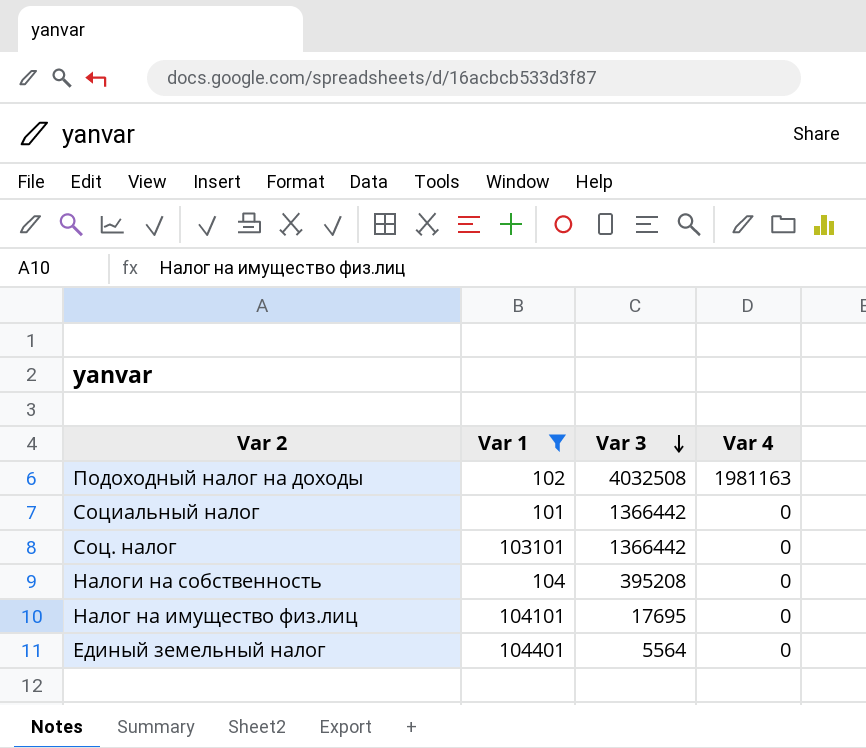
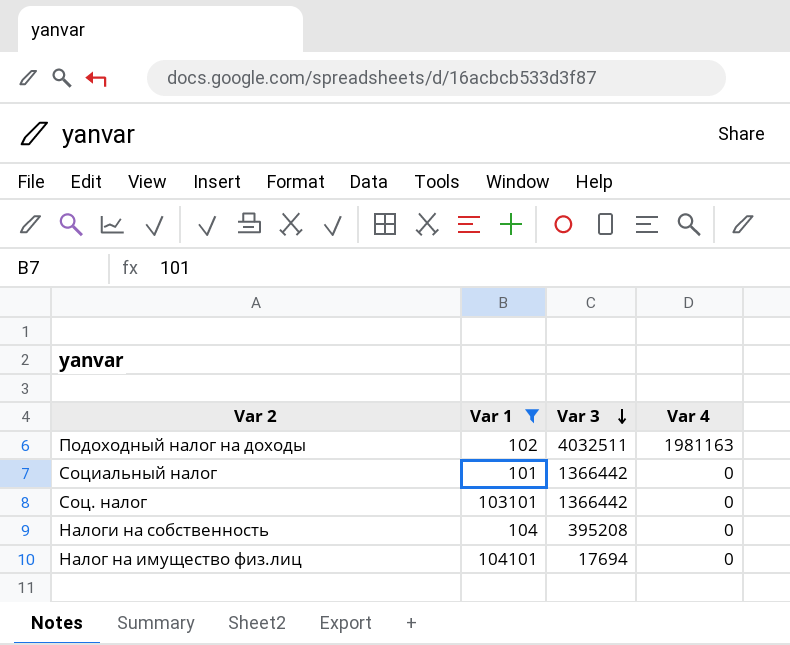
row Единый земельный налог: 104401 | 5564 | 0 -> none
Подоходный налог на доходы | Var 3: 4032508 -> 4032511
Hалог на имущество физ.лиц | Var 3: 17695 -> 17694

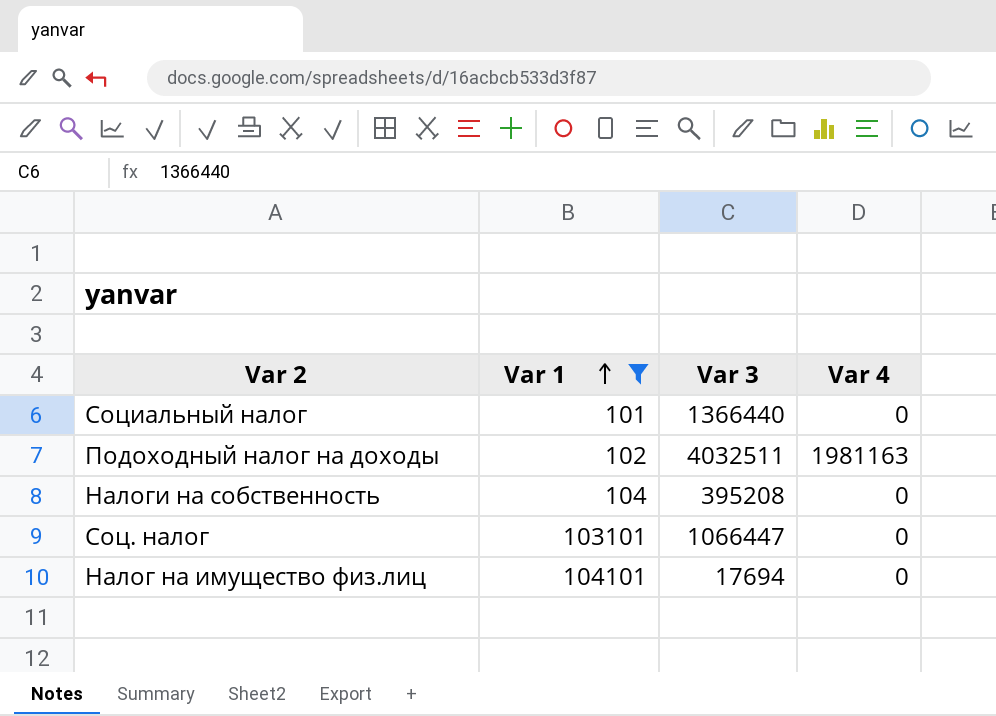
row order: Var 3 descending -> Var 1 ascending
Социальный налог | Var 3: 1366442 -> 1366440
Соц. налог | Var 3: 1366442 -> 1066447

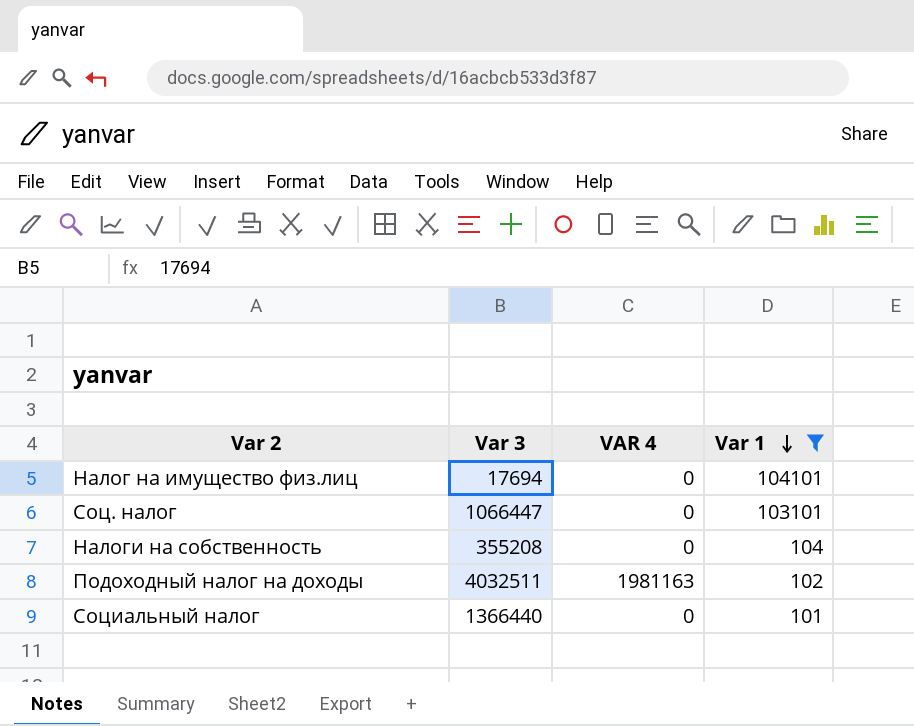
row order: Var 1 ascending -> Var 1 descending
column name: Var 4 -> VAR 4
column Var 1 | position: 2 -> 4
Налоги на собственность | Var 3: 395208 -> 355208

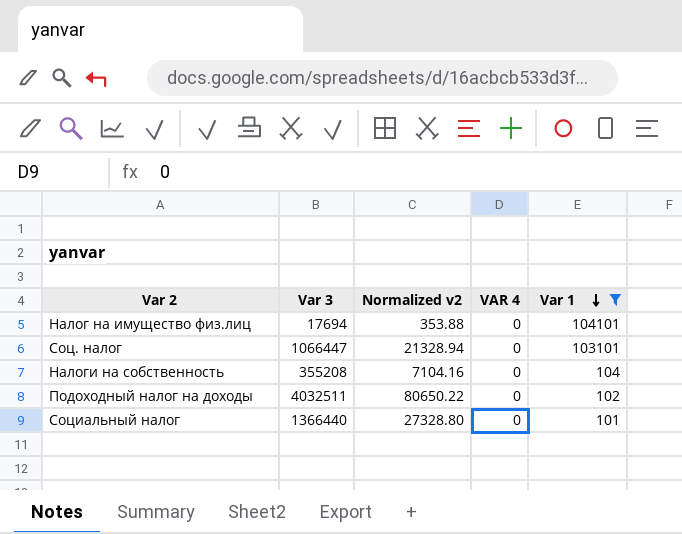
column Normalized v2 | formula: none -> [Var 3] * 0.02
Подоходный налог на доходы | VAR 4: 1981163 -> 0

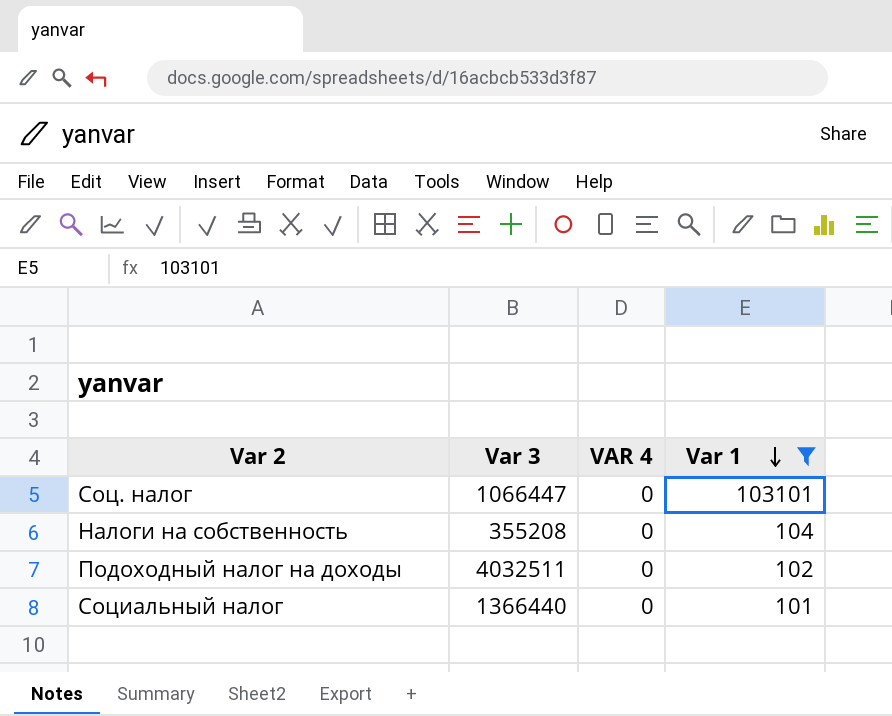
column Normalized v2 | formula: [Var 3] * 0.02 -> none
row Hалог на имущество физ.лиц: 17694 | 353.88 | 0 | 104101 -> none

